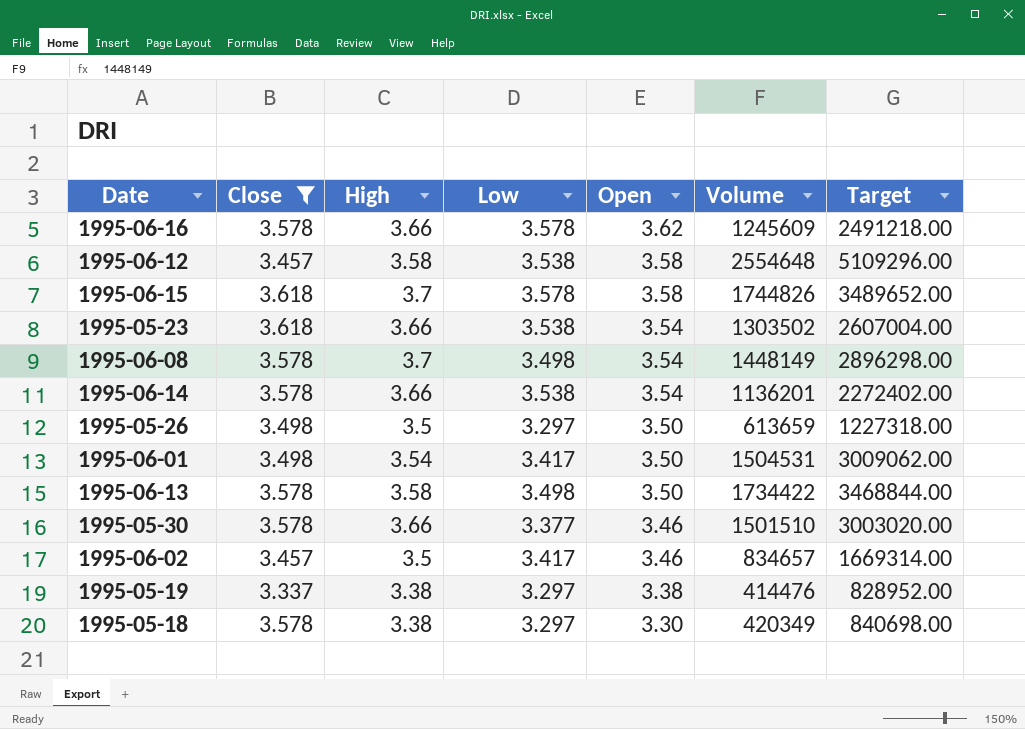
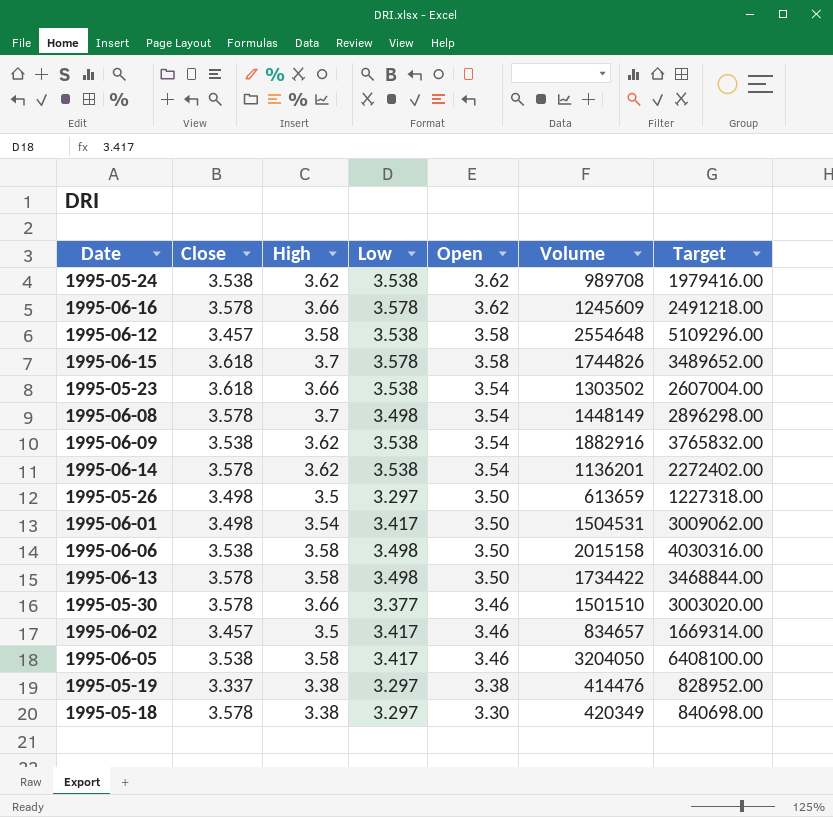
filter: Close != 3.538 -> none
1995-06-14 | High: 3.66 -> 3.62

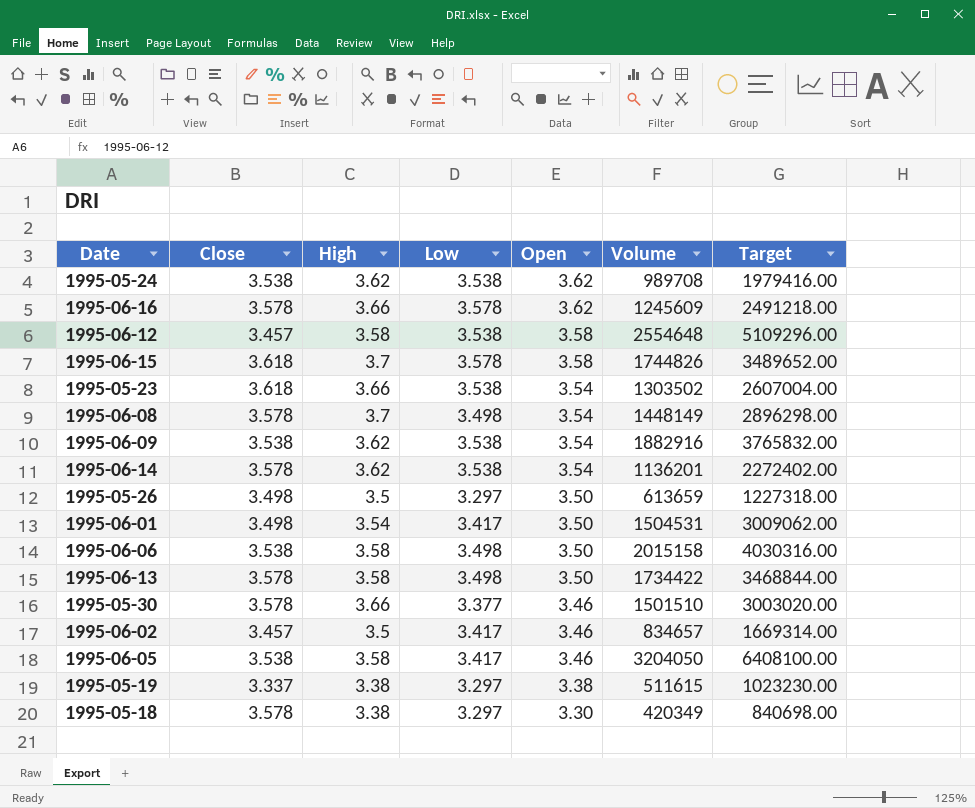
1995-05-19 | Volume: 414476 -> 511615
1995-05-19 | Target: 828952.00 -> 1023230.00

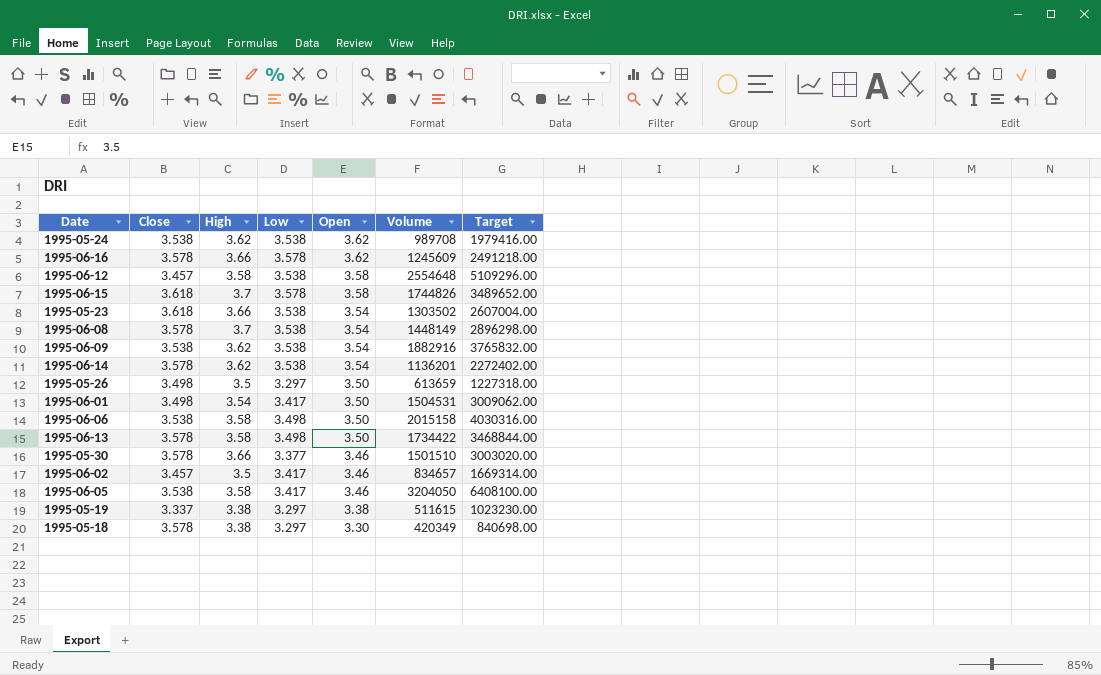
1995-06-08 | Low: 3.498 -> 3.538

